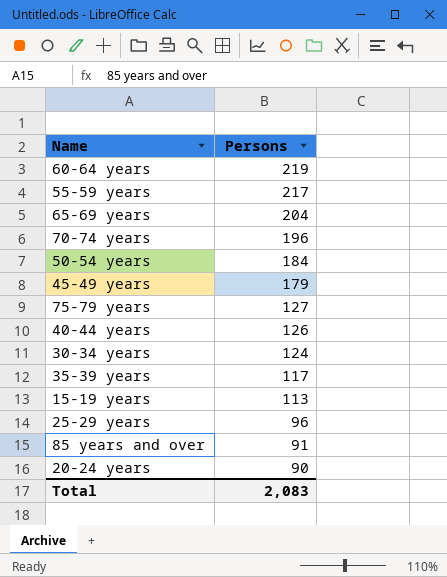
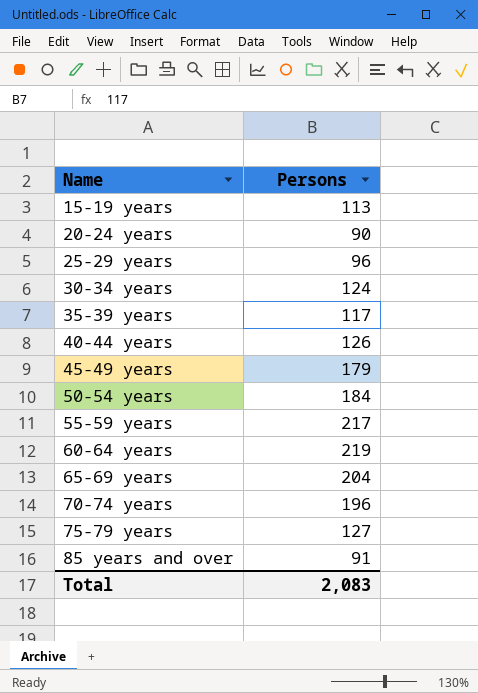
row order: Persons descending -> Name ascending

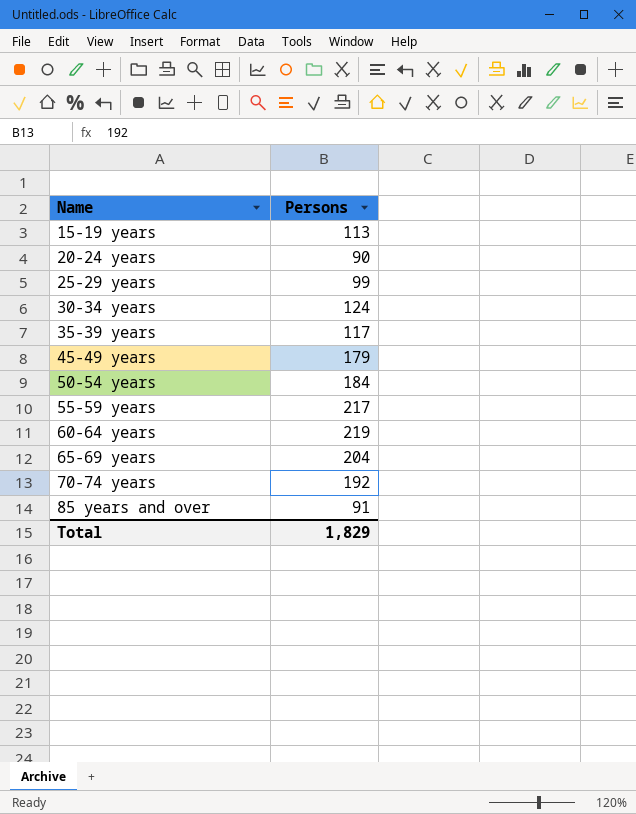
row 40-44 years: 126 -> none
row 75-79 years: 127 -> none
25-29 years | Persons: 96 -> 99
70-74 years | Persons: 196 -> 192
Total | Persons: 2,083 -> 1,829

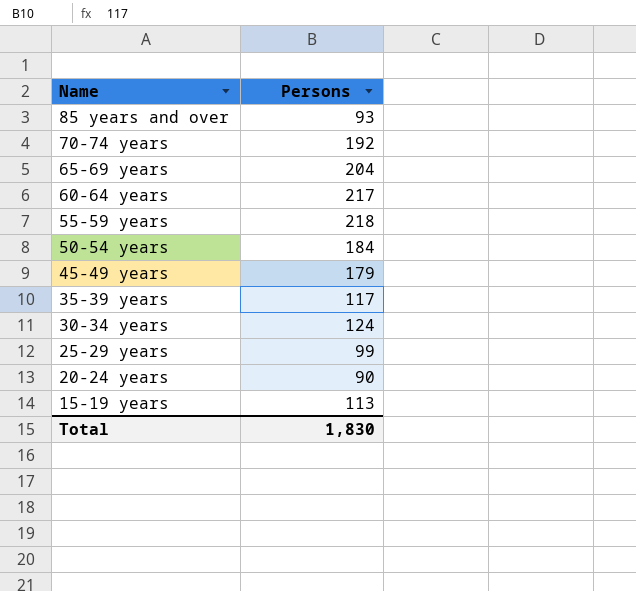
row order: Name ascending -> Name descending
85 years and over | Persons: 91 -> 93
60-64 years | Persons: 219 -> 217
55-59 years | Persons: 217 -> 218
Total | Persons: 1,829 -> 1,830

